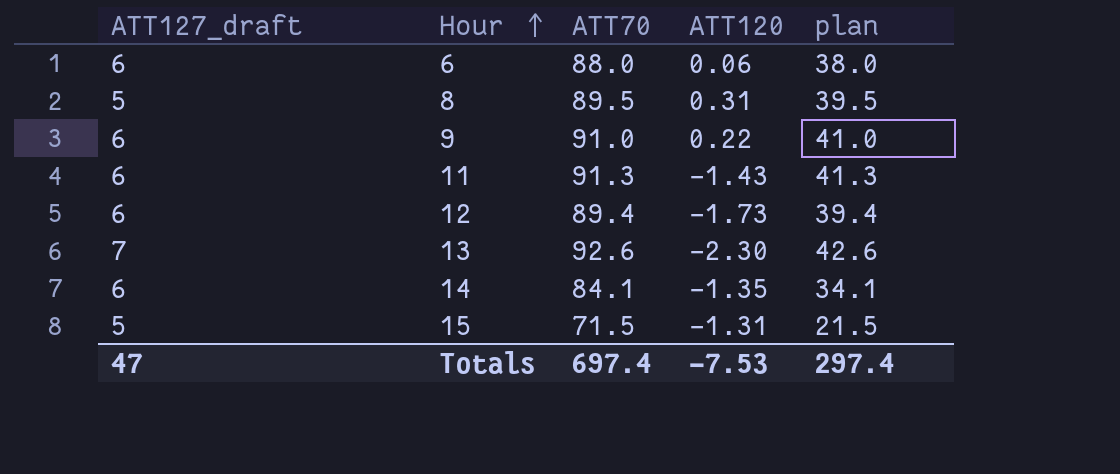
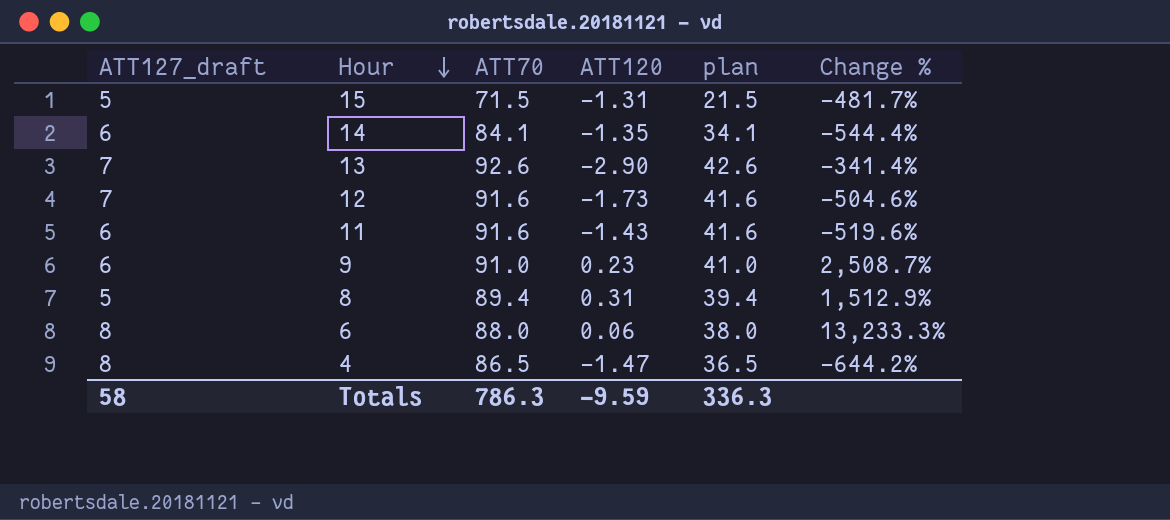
row order: Hour ascending -> Hour descending
column Change % | formula: none -> ([ATT127_draft] - [ATT120]) / [ATT120]
13 | ATT120: -2.30 -> -2.90
12 | ATT127_draft: 6 -> 7
12 | ATT70: 89.4 -> 91.6
12 | plan: 39.4 -> 41.6
11 | ATT70: 91.3 -> 91.6
11 | plan: 41.3 -> 41.6
9 | ATT120: 0.22 -> 0.23
8 | ATT70: 89.5 -> 89.4
8 | plan: 39.5 -> 39.4
6 | ATT127_draft: 6 -> 8
row 4: none -> 8 | 86.5 | -1.47 | 36.5 | -644.2%
Totals | ATT127_draft: 47 -> 58
Totals | ATT70: 697.4 -> 786.3
Totals | ATT120: -7.53 -> -9.59
Totals | plan: 297.4 -> 336.3

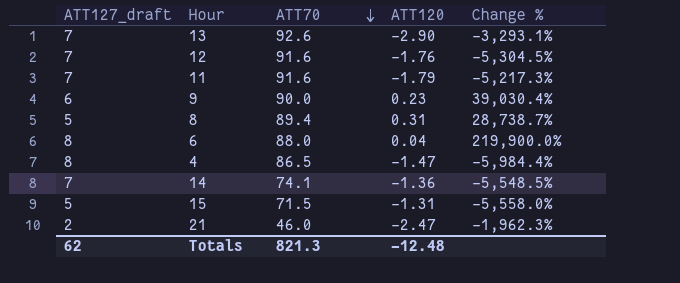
row order: Hour descending -> ATT70 descending
column plan | formula: [ATT70] - 50 -> none
column Change % | formula: ([ATT127_draft] - [ATT120]) / [ATT120] -> ([ATT70] - [ATT120]) / [ATT120]
12 | ATT120: -1.73 -> -1.76
11 | ATT127_draft: 6 -> 7
11 | ATT120: -1.43 -> -1.79
9 | ATT70: 91.0 -> 90.0
6 | ATT120: 0.06 -> 0.04
14 | ATT127_draft: 6 -> 7
14 | ATT70: 84.1 -> 74.1
14 | ATT120: -1.35 -> -1.36
row 21: none -> 2 | 46.0 | -2.47 | -1,962.3%
Totals | ATT127_draft: 58 -> 62
Totals | ATT70: 786.3 -> 821.3
Totals | ATT120: -9.59 -> -12.48

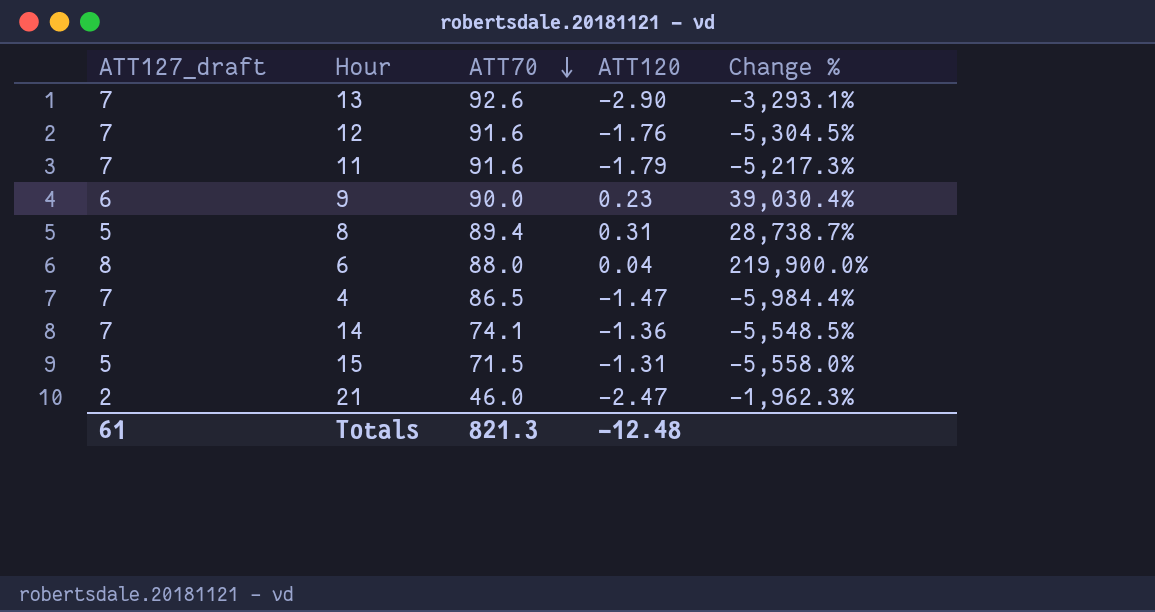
4 | ATT127_draft: 8 -> 7
Totals | ATT127_draft: 62 -> 61

